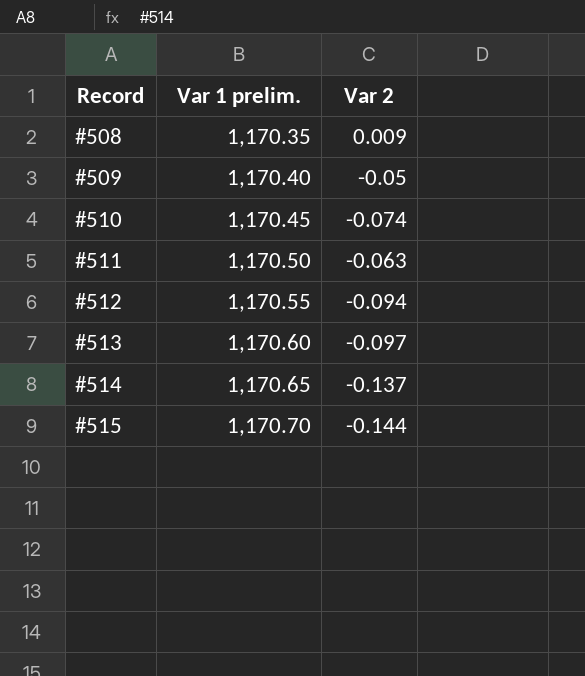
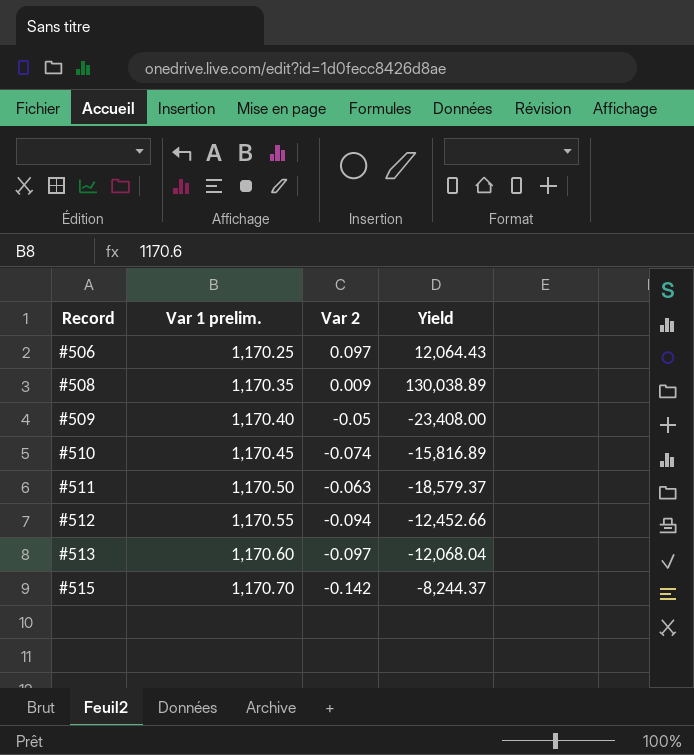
column Yield | formula: none -> [Var 1 prelim.] / [Var 2]
row #514: 1,170.65 | -0.137 -> none
row #506: none -> 1,170.25 | 0.097 | 12,064.43
#515 | Var 2: -0.144 -> -0.142

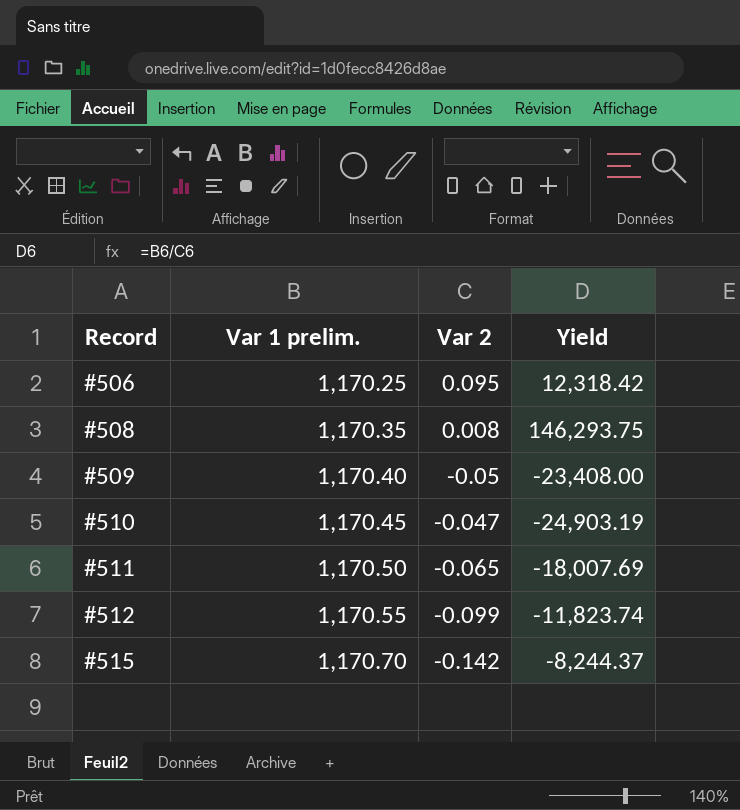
row #513: 1,170.60 | -0.097 | -12,068.04 -> none
#506 | Var 2: 0.097 -> 0.095
#506 | Yield: 12,064.43 -> 12,318.42
#508 | Var 2: 0.009 -> 0.008
#508 | Yield: 130,038.89 -> 146,293.75
#510 | Var 2: -0.074 -> -0.047
#510 | Yield: -15,816.89 -> -24,903.19
#511 | Var 2: -0.063 -> -0.065
#511 | Yield: -18,579.37 -> -18,007.69
#512 | Var 2: -0.094 -> -0.099
#512 | Yield: -12,452.66 -> -11,823.74

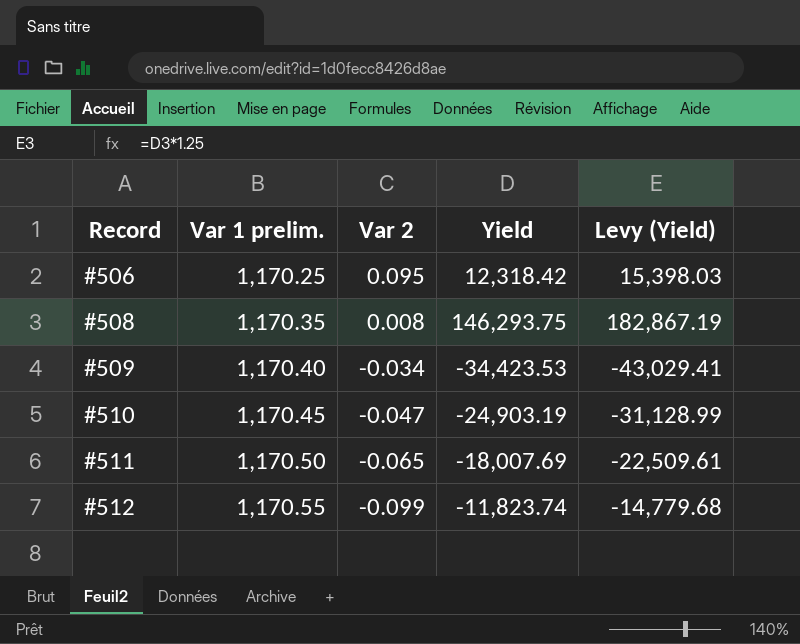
column Levy (Yield) | formula: none -> [Yield] * 1.25
row #515: 1,170.70 | -0.142 | -8,244.37 -> none
#509 | Var 2: -0.05 -> -0.034
#509 | Yield: -23,408.00 -> -34,423.53

